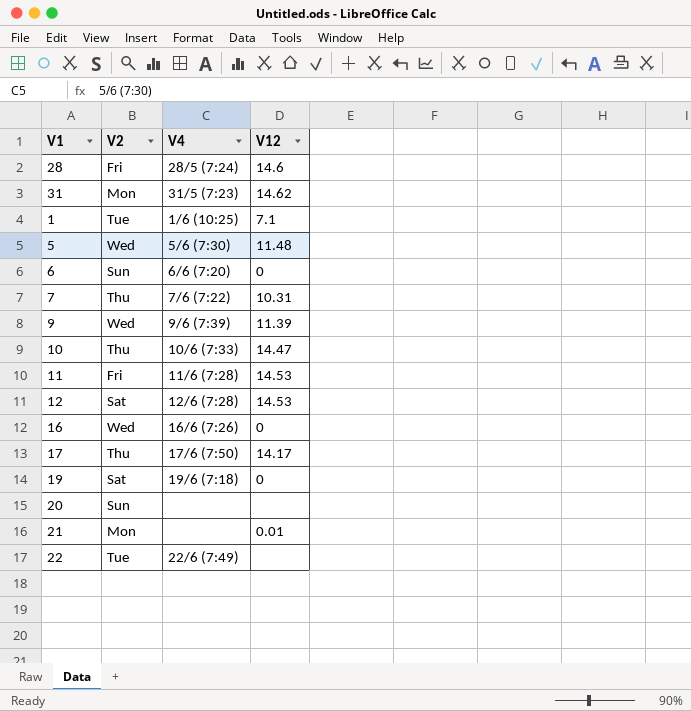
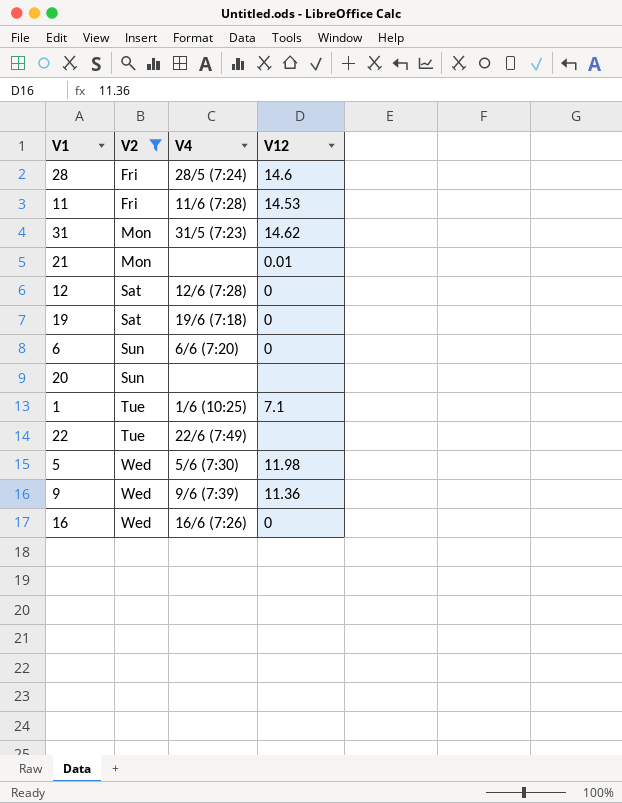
filter: none -> V2 != Thu
row order: none -> V2 ascending
12 | V12: 14.53 -> 0
5 | V12: 11.48 -> 11.98
9 | V12: 11.39 -> 11.36

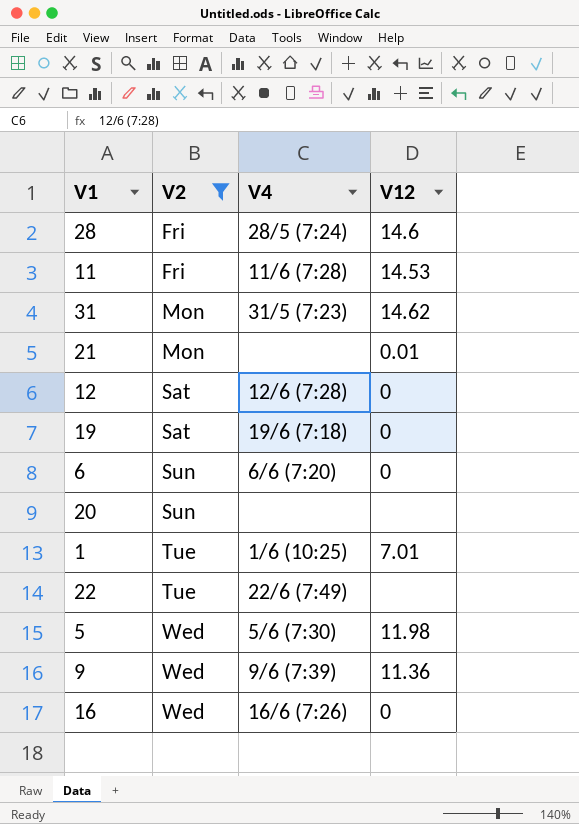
1 | V12: 7.1 -> 7.01

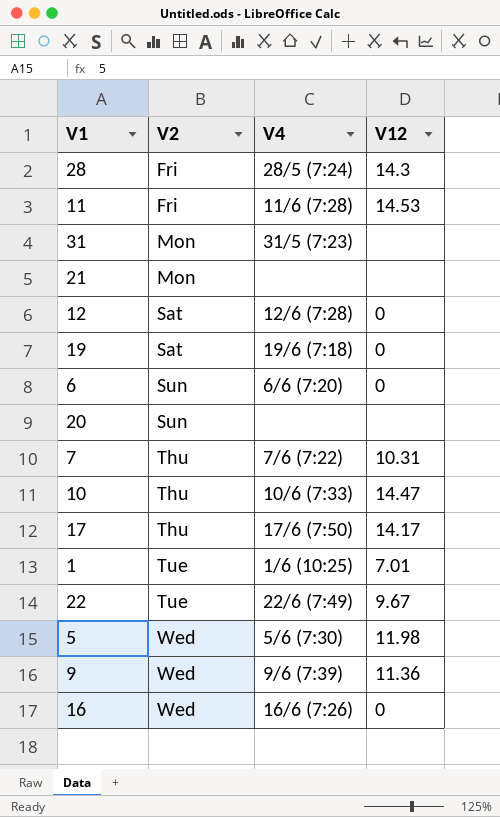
filter: V2 != Thu -> none
28 | V12: 14.6 -> 14.3
31 | V12: 14.62 -> none
21 | V12: 0.01 -> none
22 | V12: none -> 9.67

